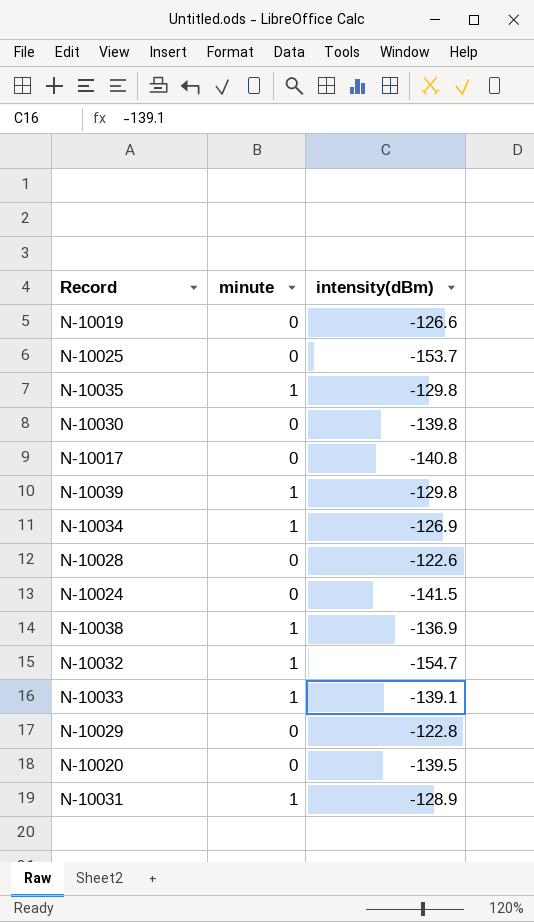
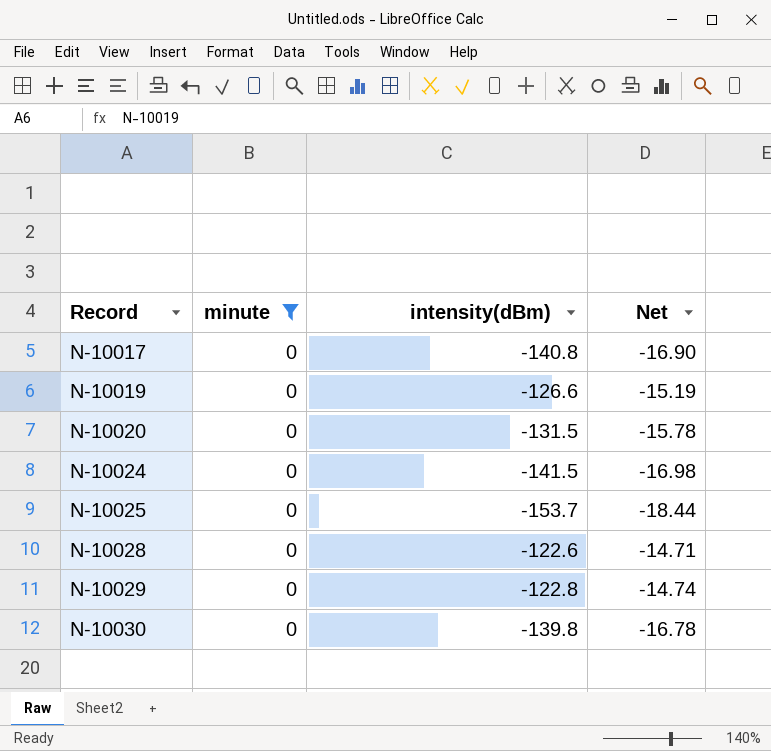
filter: none -> minute = 0
row order: none -> Record ascending
column Net | formula: none -> [intensity(dBm)] * 0.12
N-10020 | intensity(dBm): -139.5 -> -131.5

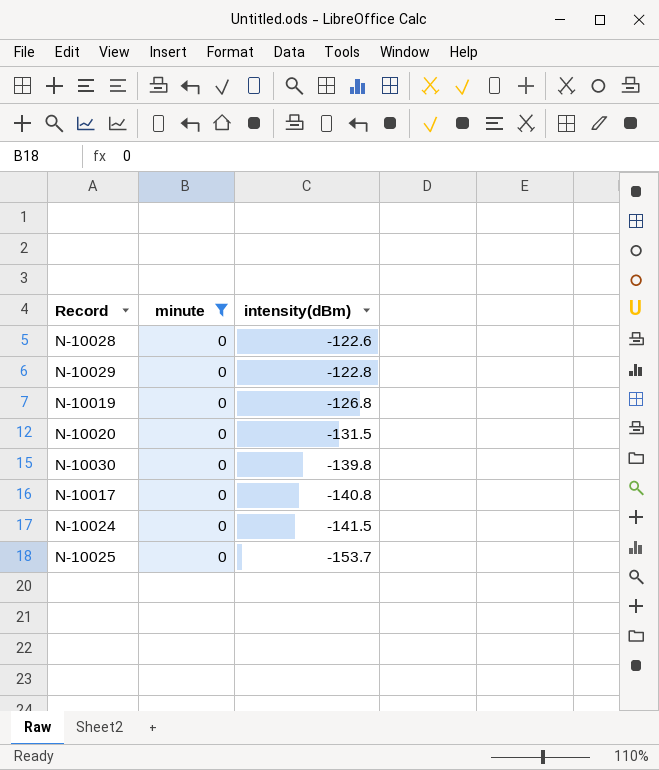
row order: Record ascending -> intensity(dBm) descending
column Net | formula: [intensity(dBm)] * 0.12 -> none
N-10019 | intensity(dBm): -126.6 -> -126.8

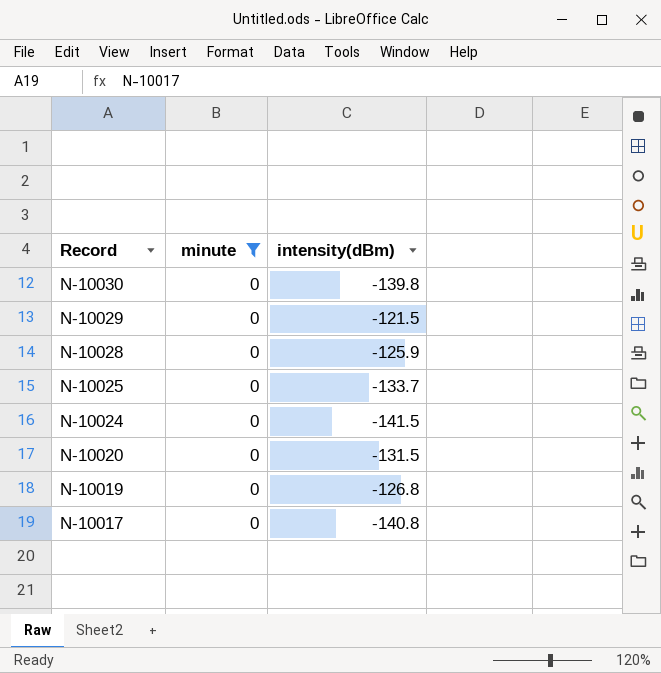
row order: intensity(dBm) descending -> Record descending
N-10029 | intensity(dBm): -122.8 -> -121.5
N-10028 | intensity(dBm): -122.6 -> -125.9
N-10025 | intensity(dBm): -153.7 -> -133.7

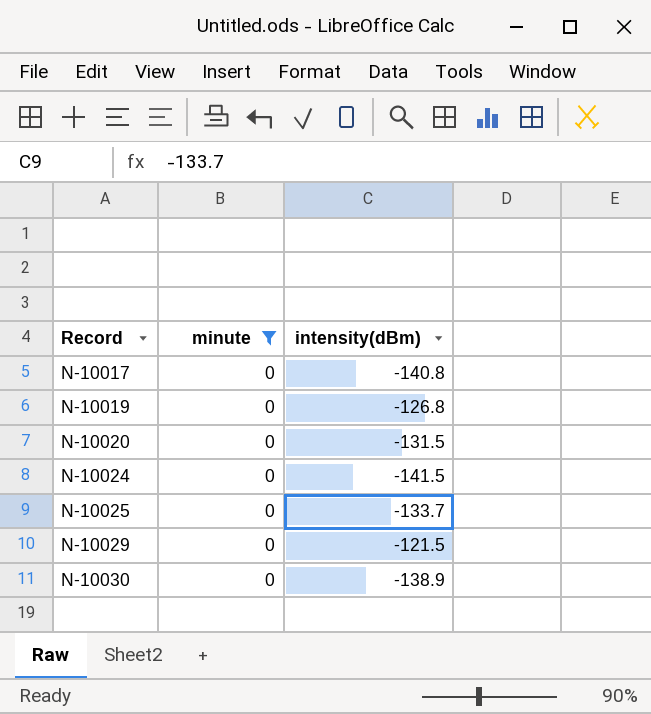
row order: Record descending -> Record ascending
row N-10028: 0 | -125.9 -> none
N-10030 | intensity(dBm): -139.8 -> -138.9

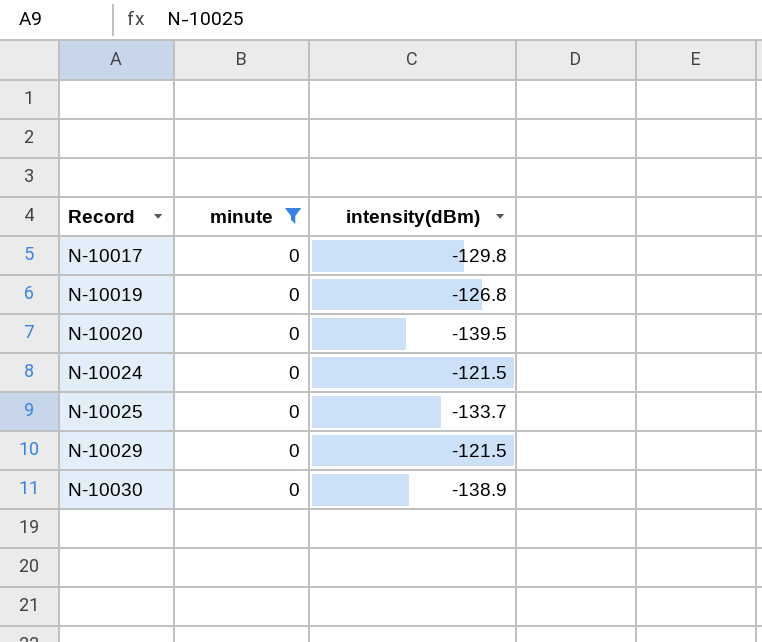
N-10017 | intensity(dBm): -140.8 -> -129.8
N-10020 | intensity(dBm): -131.5 -> -139.5
N-10024 | intensity(dBm): -141.5 -> -121.5

